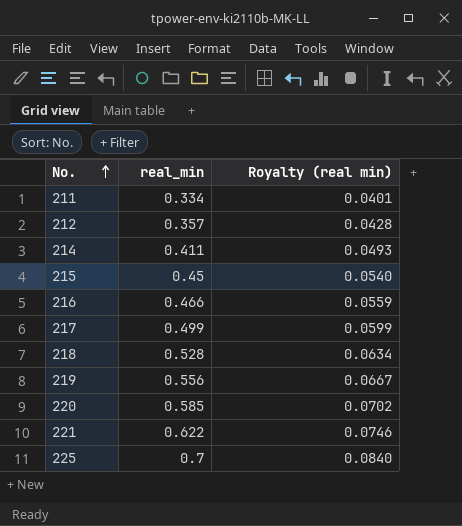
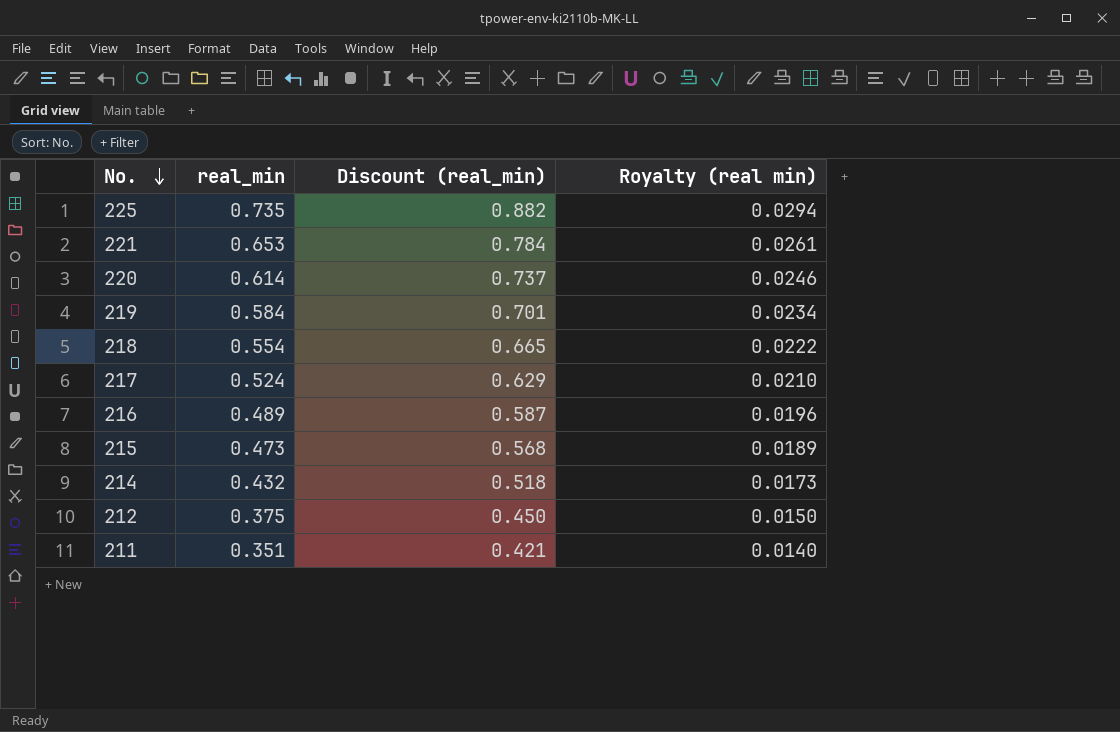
row order: No. ascending -> No. descending
column Discount (real_min) | formula: none -> [real_min] * 1.2
column Royalty (real min) | formula: [real_min] * 0.12 -> [real_min] * 0.04
225 | real_min: 0.7 -> 0.735
221 | real_min: 0.622 -> 0.653
220 | real_min: 0.585 -> 0.614
219 | real_min: 0.556 -> 0.584
218 | real_min: 0.528 -> 0.554
217 | real_min: 0.499 -> 0.524
216 | real_min: 0.466 -> 0.489
215 | real_min: 0.45 -> 0.473
214 | real_min: 0.411 -> 0.432
212 | real_min: 0.357 -> 0.375
211 | real_min: 0.334 -> 0.351

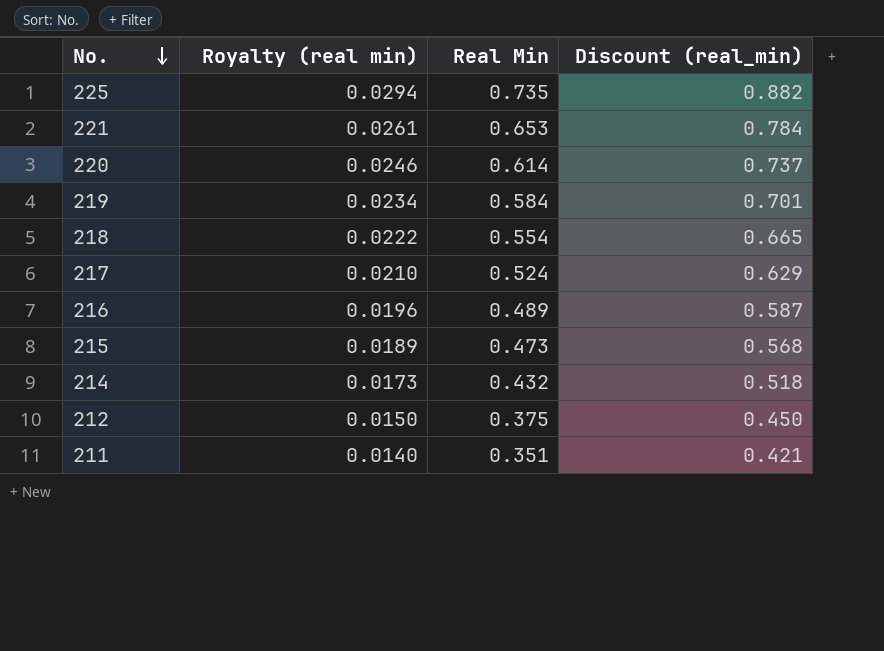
column Royalty (real min) | position: 4 -> 2
column name: real_min -> Real Min

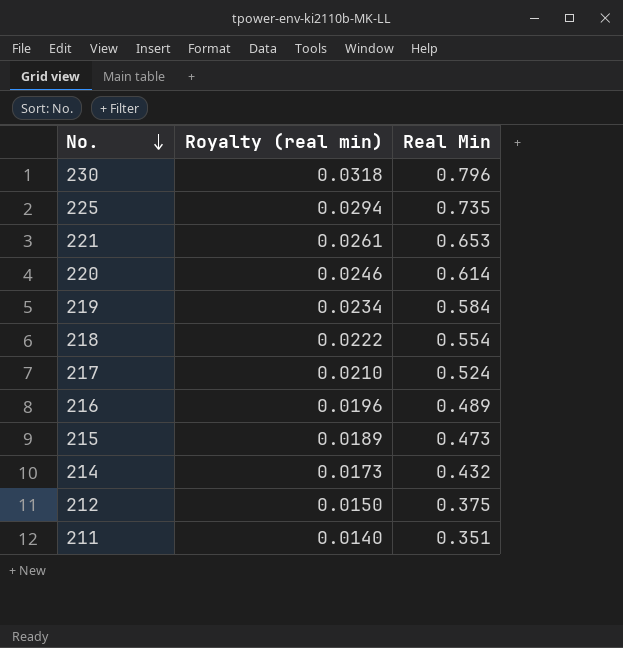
column Discount (real_min) | formula: [Real Min] * 1.2 -> none
row 230: none -> 0.0318 | 0.796

